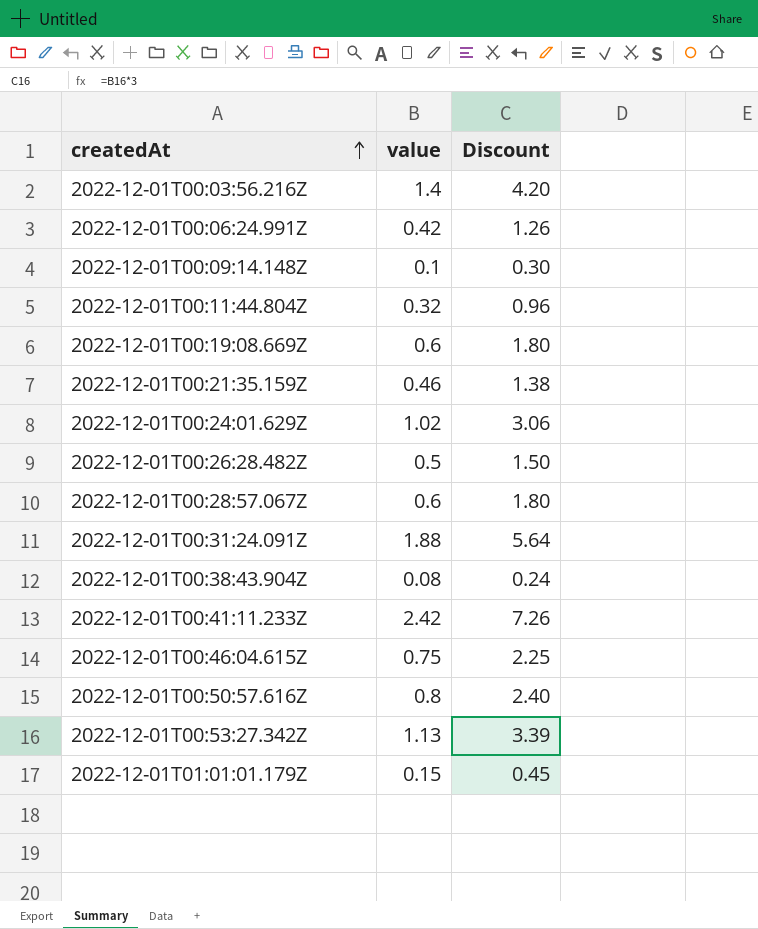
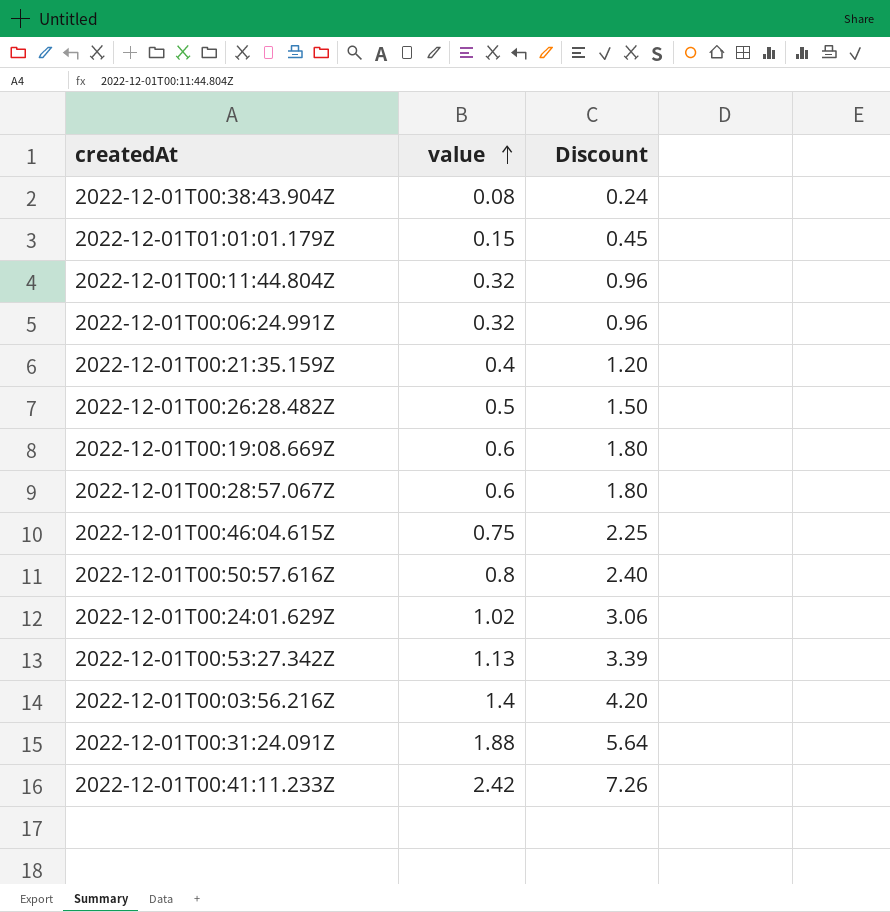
row order: createdAt ascending -> value ascending
row 2022-12-01T00:09:14.148Z: 0.1 | 0.30 -> none
2022-12-01T00:06:24.991Z | value: 0.42 -> 0.32
2022-12-01T00:06:24.991Z | Discount: 1.26 -> 0.96
2022-12-01T00:21:35.159Z | value: 0.46 -> 0.4
2022-12-01T00:21:35.159Z | Discount: 1.38 -> 1.20

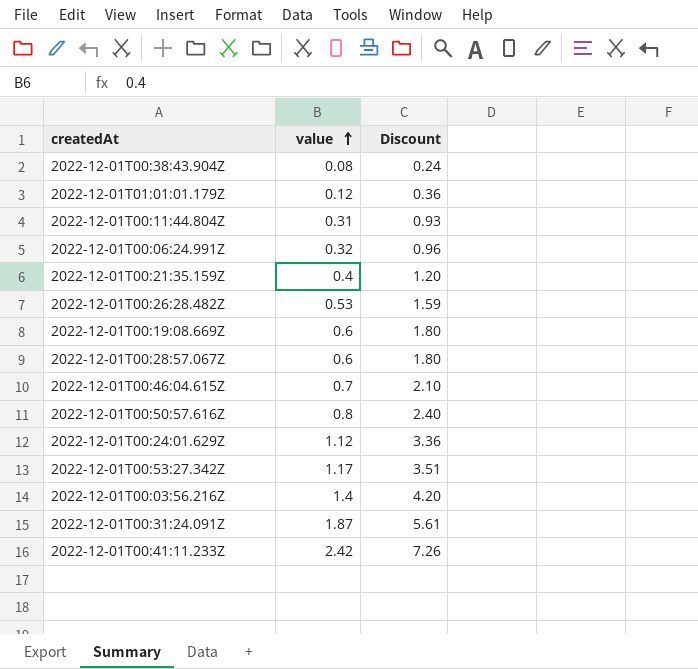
2022-12-01T01:01:01.179Z | value: 0.15 -> 0.12
2022-12-01T01:01:01.179Z | Discount: 0.45 -> 0.36
2022-12-01T00:11:44.804Z | value: 0.32 -> 0.31
2022-12-01T00:11:44.804Z | Discount: 0.96 -> 0.93
2022-12-01T00:26:28.482Z | value: 0.5 -> 0.53
2022-12-01T00:26:28.482Z | Discount: 1.50 -> 1.59
2022-12-01T00:46:04.615Z | value: 0.75 -> 0.7
2022-12-01T00:46:04.615Z | Discount: 2.25 -> 2.10
2022-12-01T00:24:01.629Z | value: 1.02 -> 1.12
2022-12-01T00:24:01.629Z | Discount: 3.06 -> 3.36
2022-12-01T00:53:27.342Z | value: 1.13 -> 1.17
2022-12-01T00:53:27.342Z | Discount: 3.39 -> 3.51
2022-12-01T00:31:24.091Z | value: 1.88 -> 1.87
2022-12-01T00:31:24.091Z | Discount: 5.64 -> 5.61

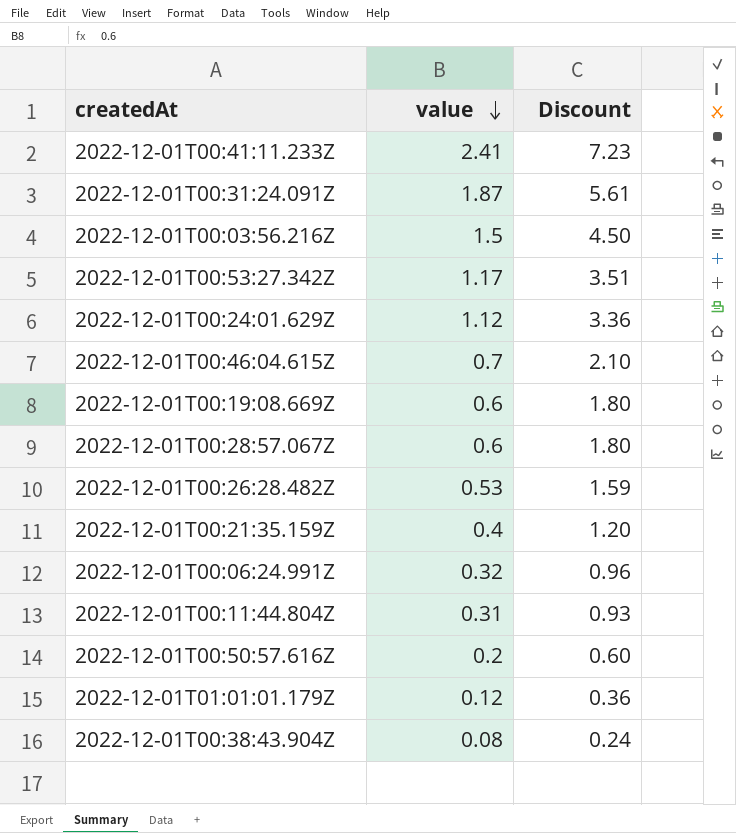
row order: value ascending -> value descending
2022-12-01T00:41:11.233Z | value: 2.42 -> 2.41
2022-12-01T00:41:11.233Z | Discount: 7.26 -> 7.23
2022-12-01T00:03:56.216Z | value: 1.4 -> 1.5
2022-12-01T00:03:56.216Z | Discount: 4.20 -> 4.50
2022-12-01T00:50:57.616Z | value: 0.8 -> 0.2
2022-12-01T00:50:57.616Z | Discount: 2.40 -> 0.60

